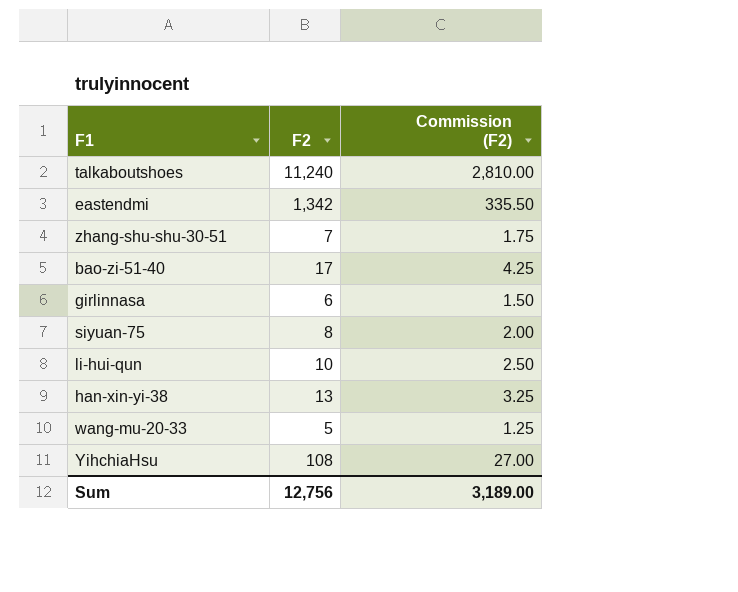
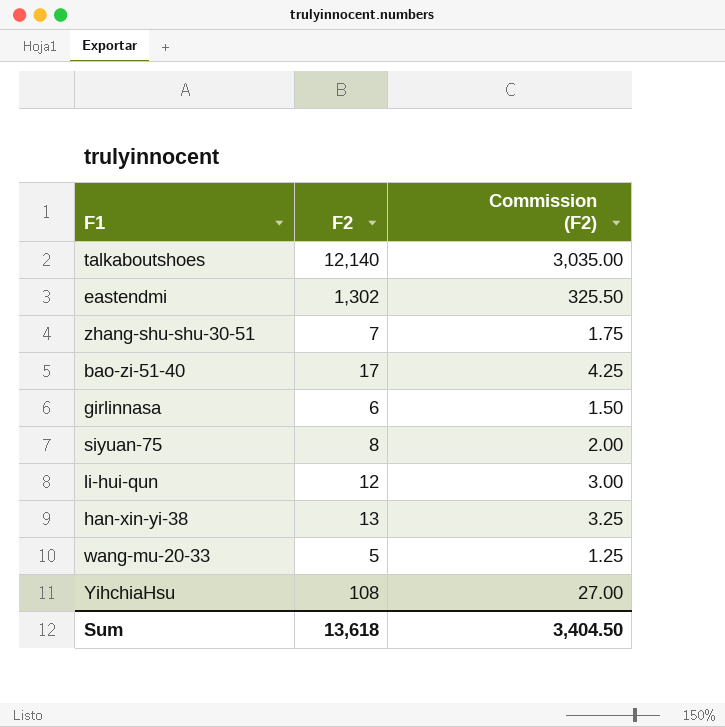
talkaboutshoes | F2: 11,240 -> 12,140
talkaboutshoes | Commission (F2): 2,810.00 -> 3,035.00
eastendmi | F2: 1,342 -> 1,302
eastendmi | Commission (F2): 335.50 -> 325.50
li-hui-qun | F2: 10 -> 12
li-hui-qun | Commission (F2): 2.50 -> 3.00
Sum | F2: 12,756 -> 13,618
Sum | Commission (F2): 3,189.00 -> 3,404.50

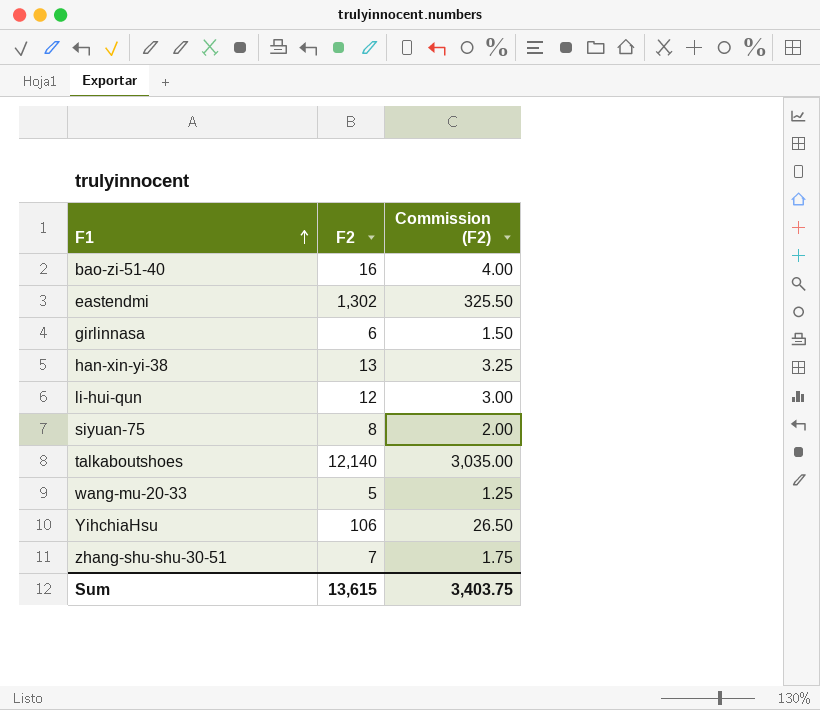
row order: none -> F1 ascending
bao-zi-51-40 | F2: 17 -> 16
bao-zi-51-40 | Commission (F2): 4.25 -> 4.00
YihchiaHsu | F2: 108 -> 106
YihchiaHsu | Commission (F2): 27.00 -> 26.50
Sum | F2: 13,618 -> 13,615
Sum | Commission (F2): 3,404.50 -> 3,403.75

